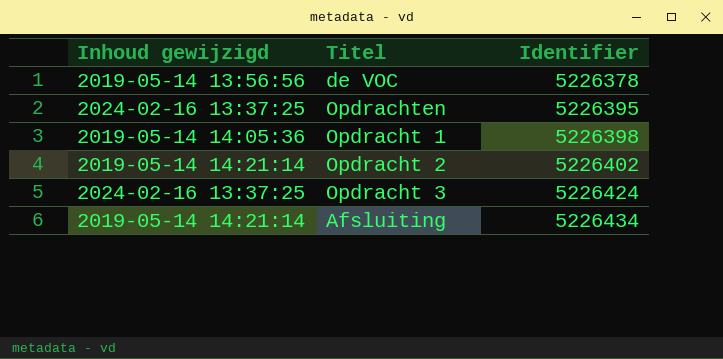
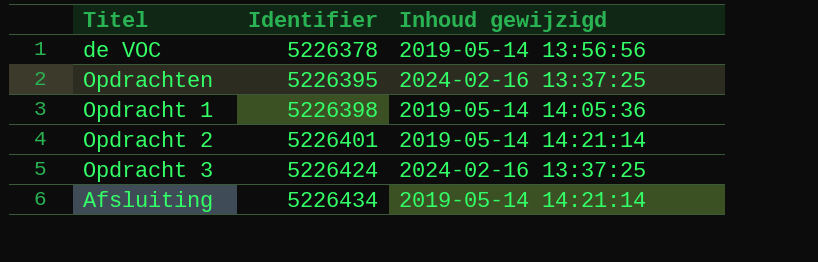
column Inhoud gewijzigd | position: 1 -> 3
Opdracht 2 | Identifier: 5226402 -> 5226401

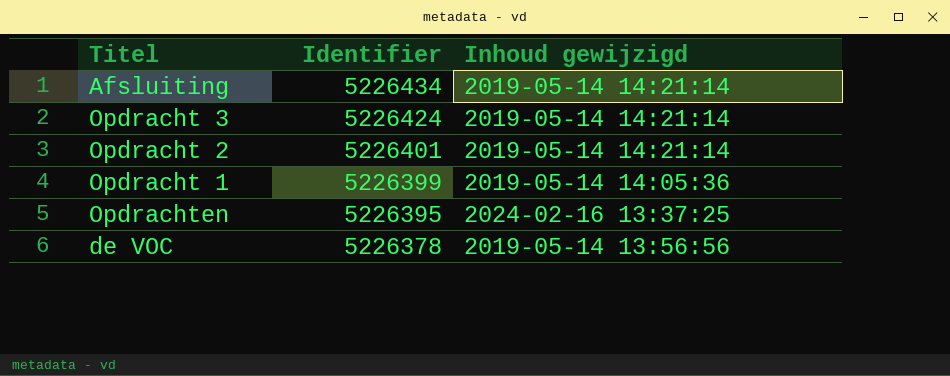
row order: Identifier ascending -> Identifier descending
Opdracht 3 | Inhoud gewijzigd: 2024-02-16 13:37:25 -> 2019-05-14 14:21:14
Opdracht 1 | Identifier: 5226398 -> 5226399

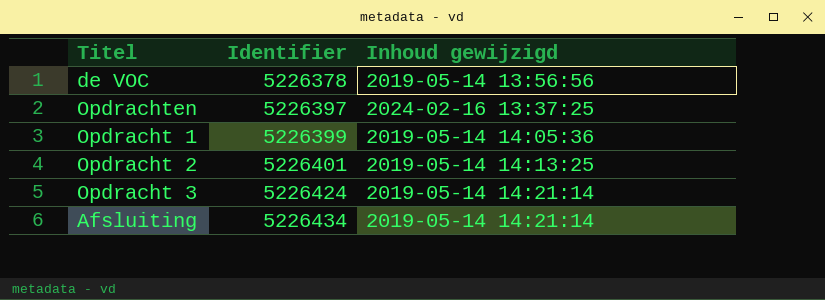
row order: Identifier descending -> Identifier ascending
Opdrachten | Identifier: 5226395 -> 5226397
Opdracht 2 | Inhoud gewijzigd: 2019-05-14 14:21:14 -> 2019-05-14 14:13:25

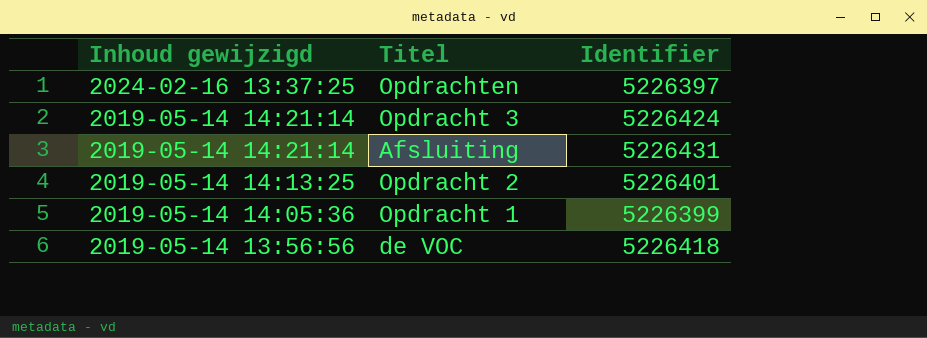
row order: Identifier ascending -> Inhoud gewijzigd descending
column Inhoud gewijzigd | position: 3 -> 1
Afsluiting | Identifier: 5226434 -> 5226431
de VOC | Identifier: 5226378 -> 5226418

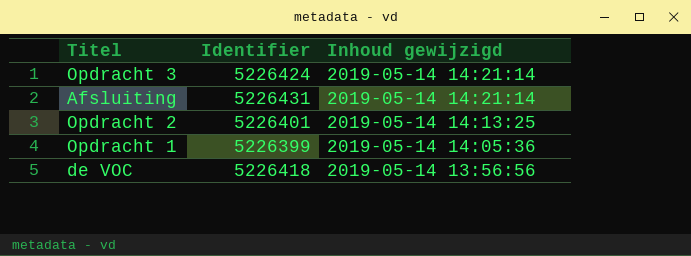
column Inhoud gewijzigd | position: 1 -> 3
row Opdrachten: 2024-02-16 13:37:25 | 5226397 -> none

